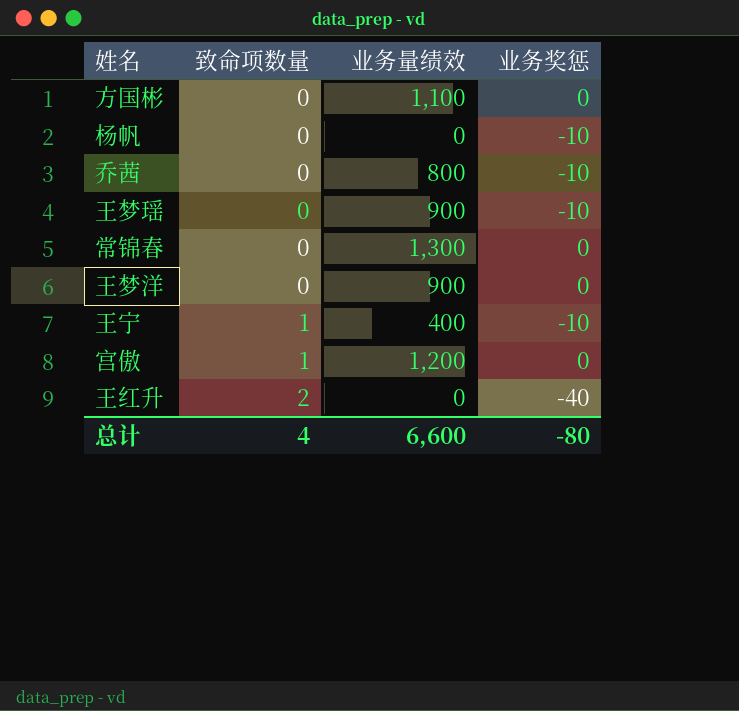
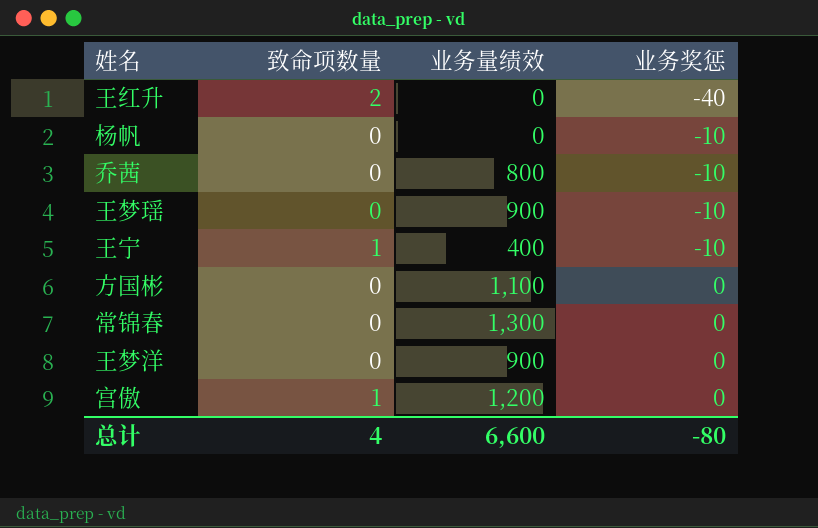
row order: 致命项数量 ascending -> 业务奖惩 ascending

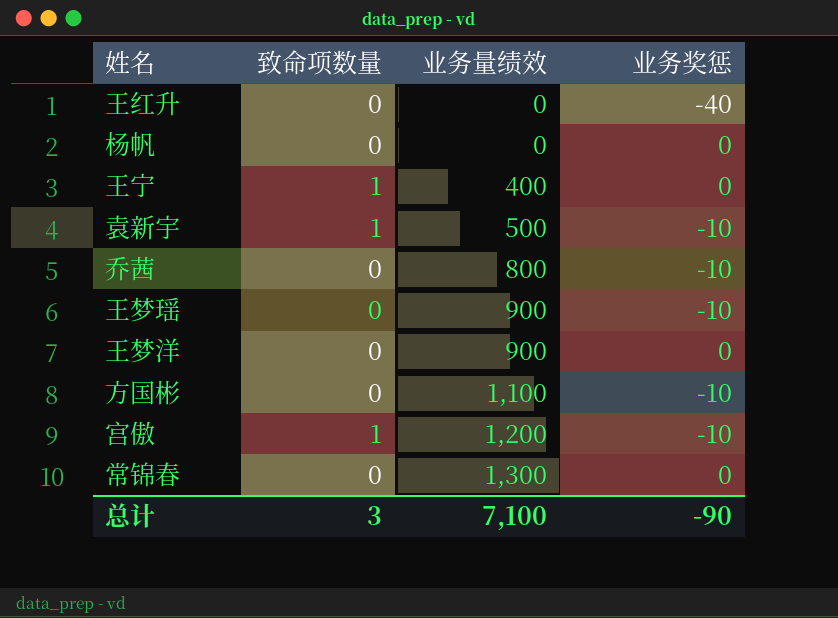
row order: 业务奖惩 ascending -> 业务量绩效 ascending
王红升 | 致命项数量: 2 -> 0
杨帆 | 业务奖惩: -10 -> 0
王宁 | 业务奖惩: -10 -> 0
row 袁新宇: none -> 1 | 500 | -10
方国彬 | 业务奖惩: 0 -> -10
宫傲 | 业务奖惩: 0 -> -10
总计 | 致命项数量: 4 -> 3
总计 | 业务量绩效: 6,600 -> 7,100
总计 | 业务奖惩: -80 -> -90

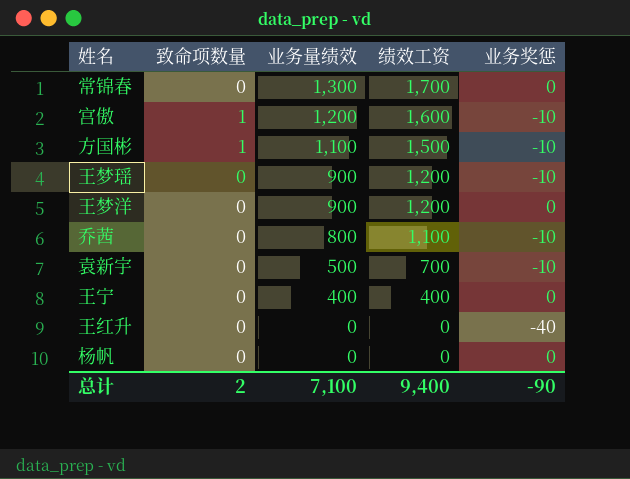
row order: 业务量绩效 ascending -> 业务量绩效 descending
column 绩效工资 | position: none -> 4
方国彬 | 致命项数量: 0 -> 1
袁新宇 | 致命项数量: 1 -> 0
王宁 | 致命项数量: 1 -> 0
总计 | 致命项数量: 3 -> 2

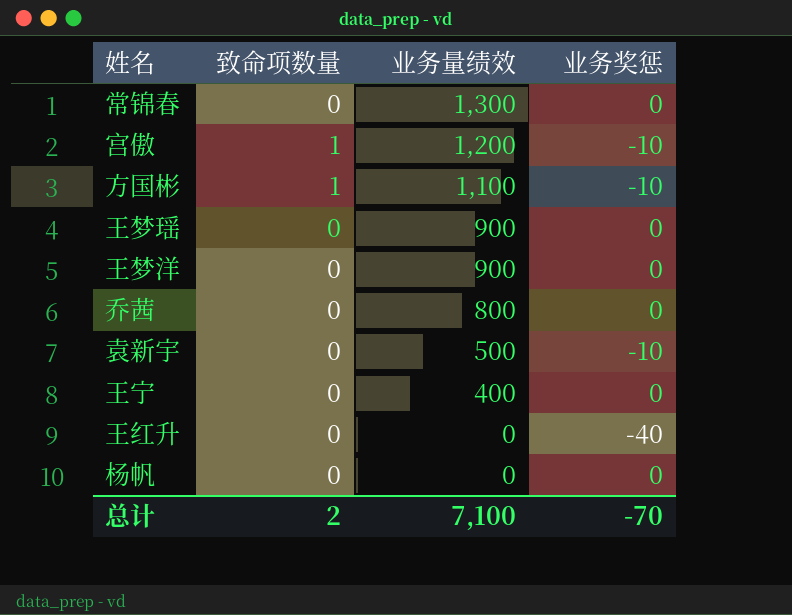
column 绩效工资 | position: 4 -> none
王梦瑶 | 业务奖惩: -10 -> 0
乔茜 | 业务奖惩: -10 -> 0
总计 | 业务奖惩: -90 -> -70

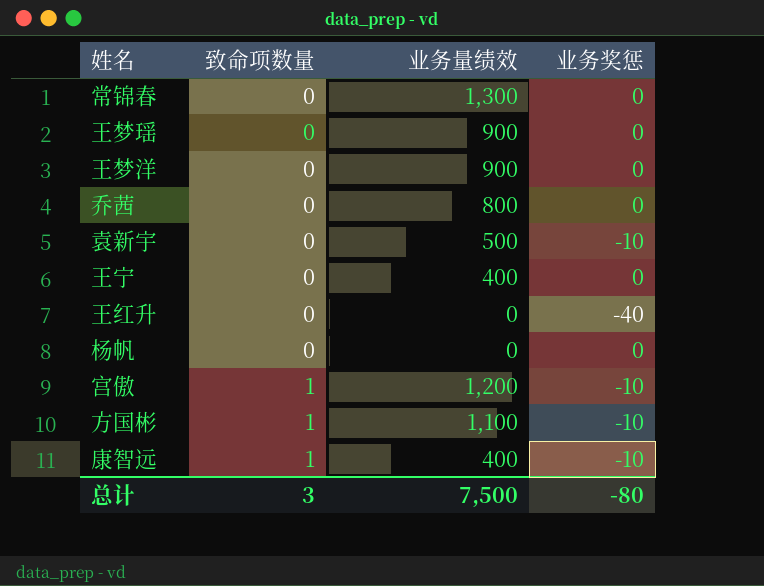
row order: 业务量绩效 descending -> 致命项数量 ascending
row 康智远: none -> 1 | 400 | -10
总计 | 致命项数量: 2 -> 3
总计 | 业务量绩效: 7,100 -> 7,500
总计 | 业务奖惩: -70 -> -80

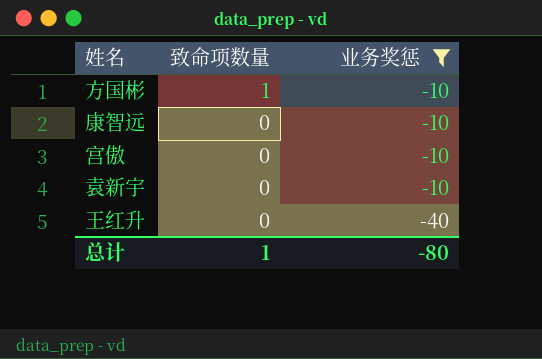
filter: none -> 业务奖惩 != 0
row order: 致命项数量 ascending -> 致命项数量 descending
column 业务量绩效 | position: 3 -> none
康智远 | 致命项数量: 1 -> 0
宫傲 | 致命项数量: 1 -> 0
总计 | 致命项数量: 3 -> 1

